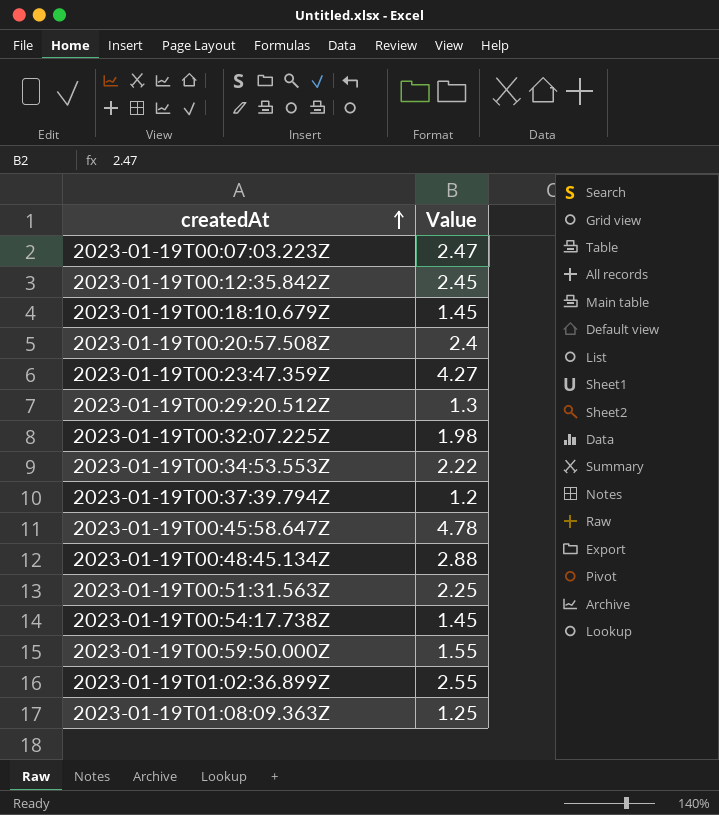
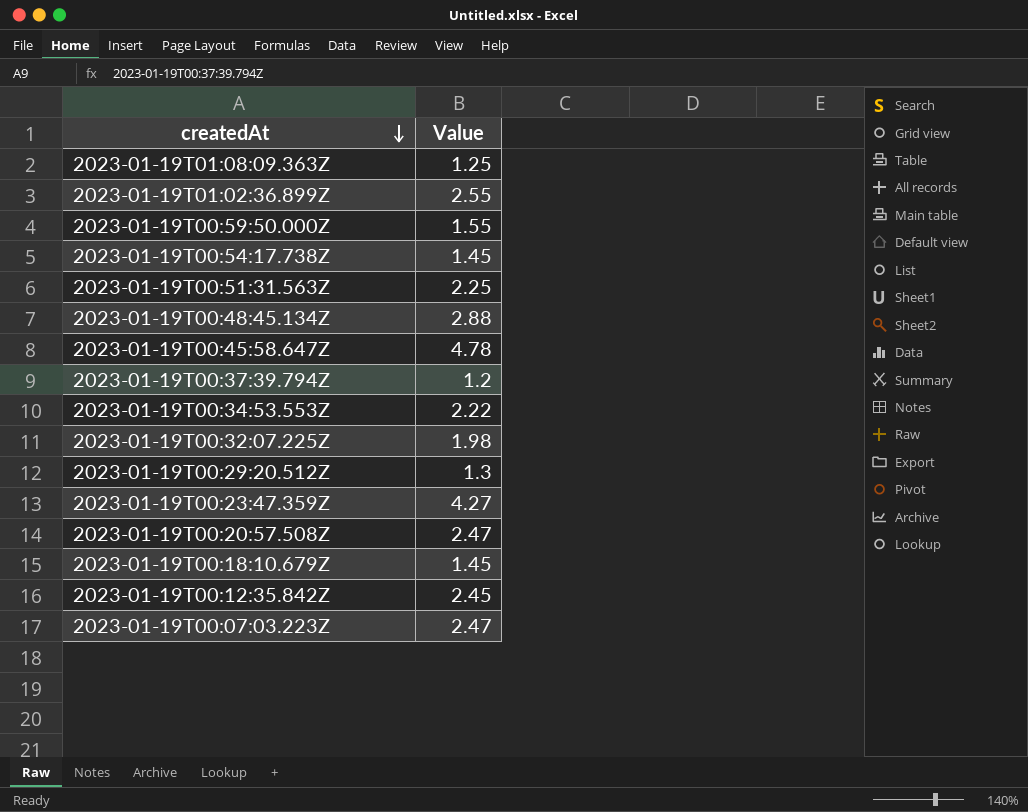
row order: createdAt ascending -> createdAt descending
2023-01-19T00:20:57.508Z | Value: 2.4 -> 2.47

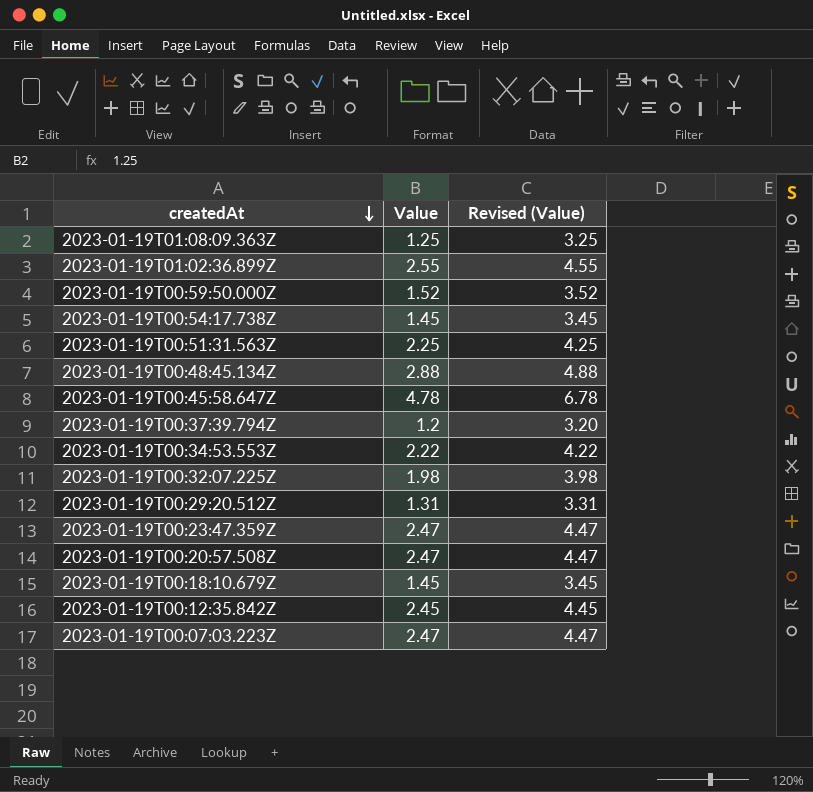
column Revised (Value) | formula: none -> [Value] + 2
2023-01-19T00:59:50.000Z | Value: 1.55 -> 1.52
2023-01-19T00:29:20.512Z | Value: 1.3 -> 1.31
2023-01-19T00:23:47.359Z | Value: 4.27 -> 2.47

